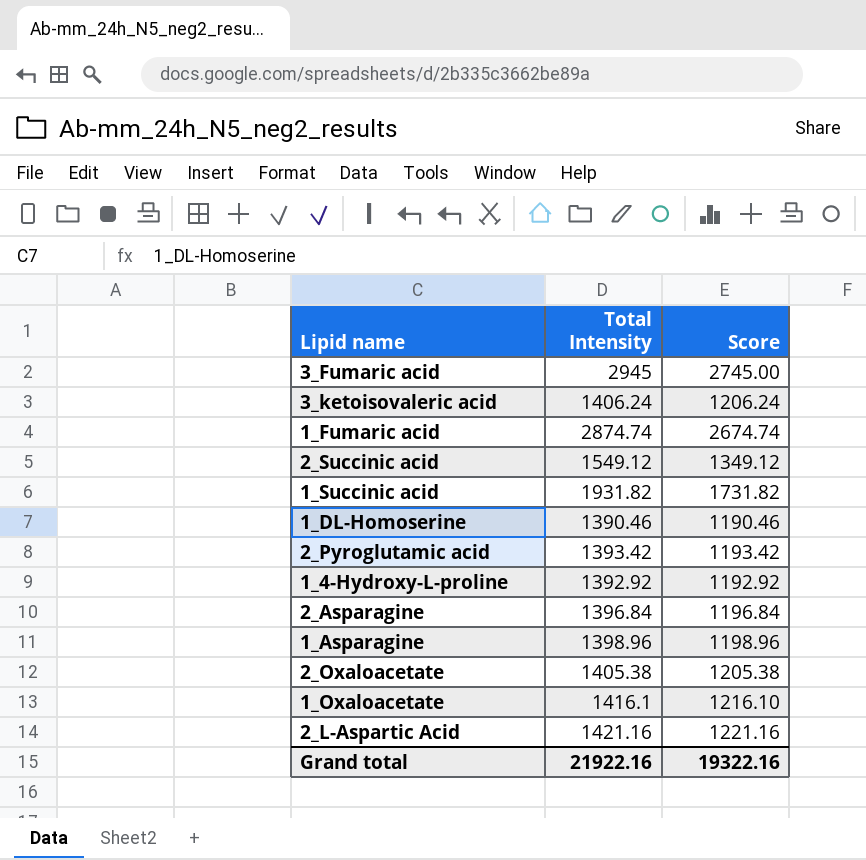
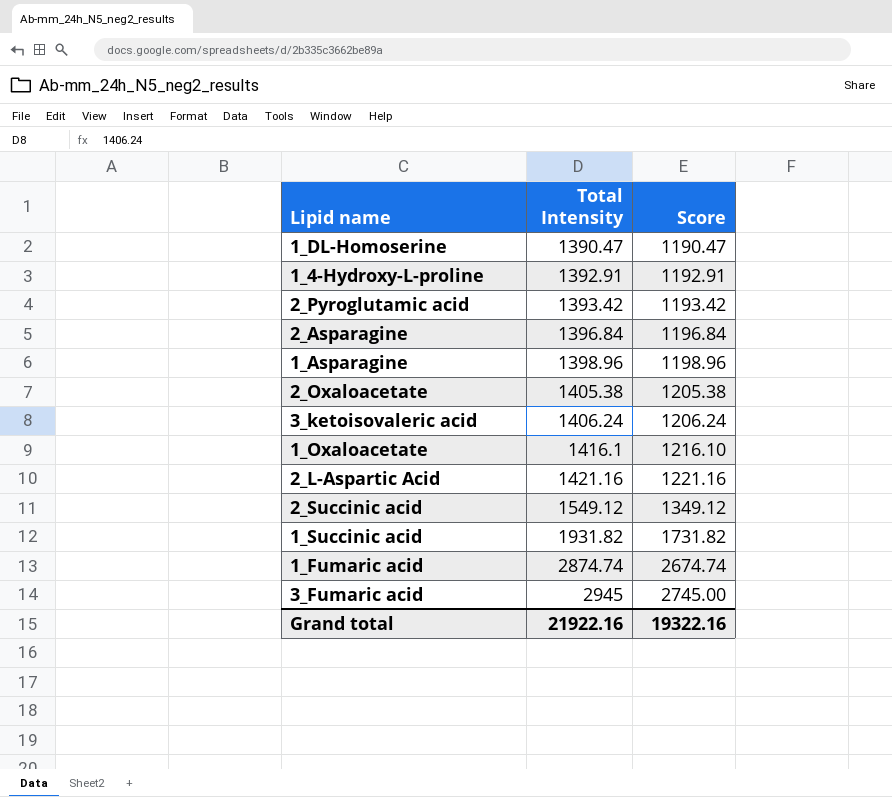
row order: none -> Total Intensity ascending
1_DL-Homoserine | Total Intensity: 1390.46 -> 1390.47
1_DL-Homoserine | Score: 1190.46 -> 1190.47
1_4-Hydroxy-L-proline | Total Intensity: 1392.92 -> 1392.91
1_4-Hydroxy-L-proline | Score: 1192.92 -> 1192.91

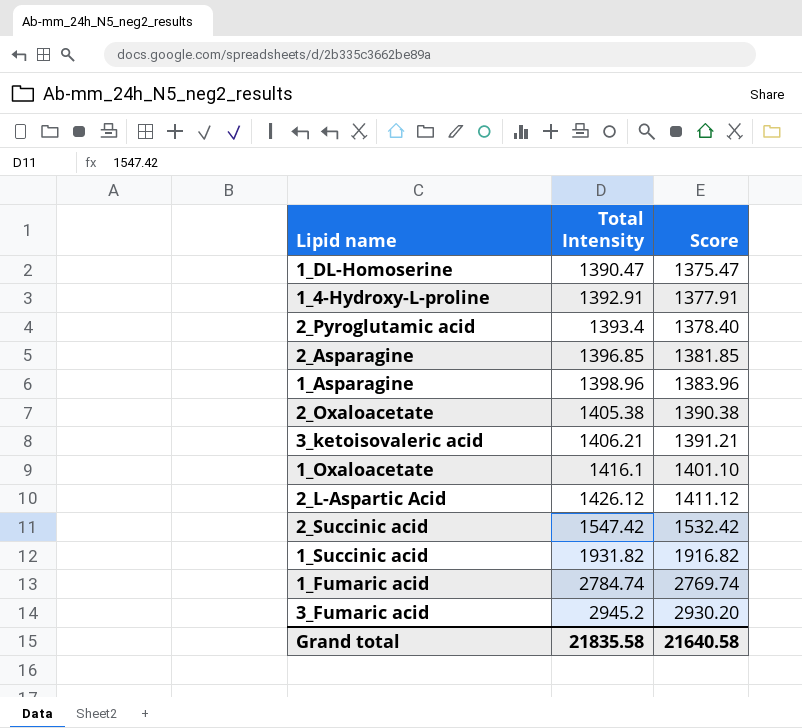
column Score | formula: [Total Intensity] - 200 -> [Total Intensity] - 15
2_Pyroglutamic acid | Total Intensity: 1393.42 -> 1393.4
2_Asparagine | Total Intensity: 1396.84 -> 1396.85
3_ketoisovaleric acid | Total Intensity: 1406.24 -> 1406.21
2_L-Aspartic Acid | Total Intensity: 1421.16 -> 1426.12
2_Succinic acid | Total Intensity: 1549.12 -> 1547.42
1_Fumaric acid | Total Intensity: 2874.74 -> 2784.74
3_Fumaric acid | Total Intensity: 2945 -> 2945.2
Grand total | Total Intensity: 21922.16 -> 21835.58
Grand total | Score: 19322.16 -> 21640.58

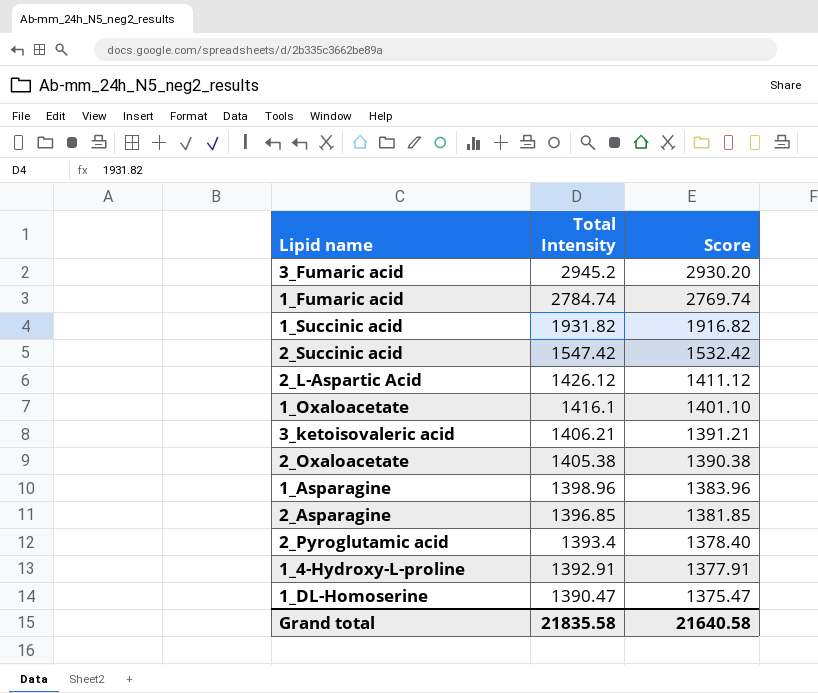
row order: Total Intensity ascending -> Total Intensity descending

